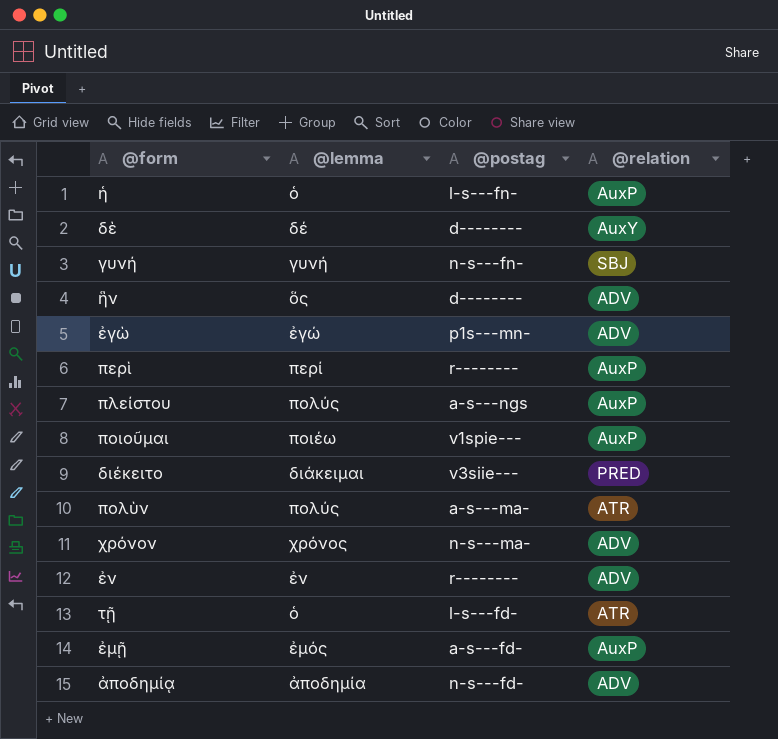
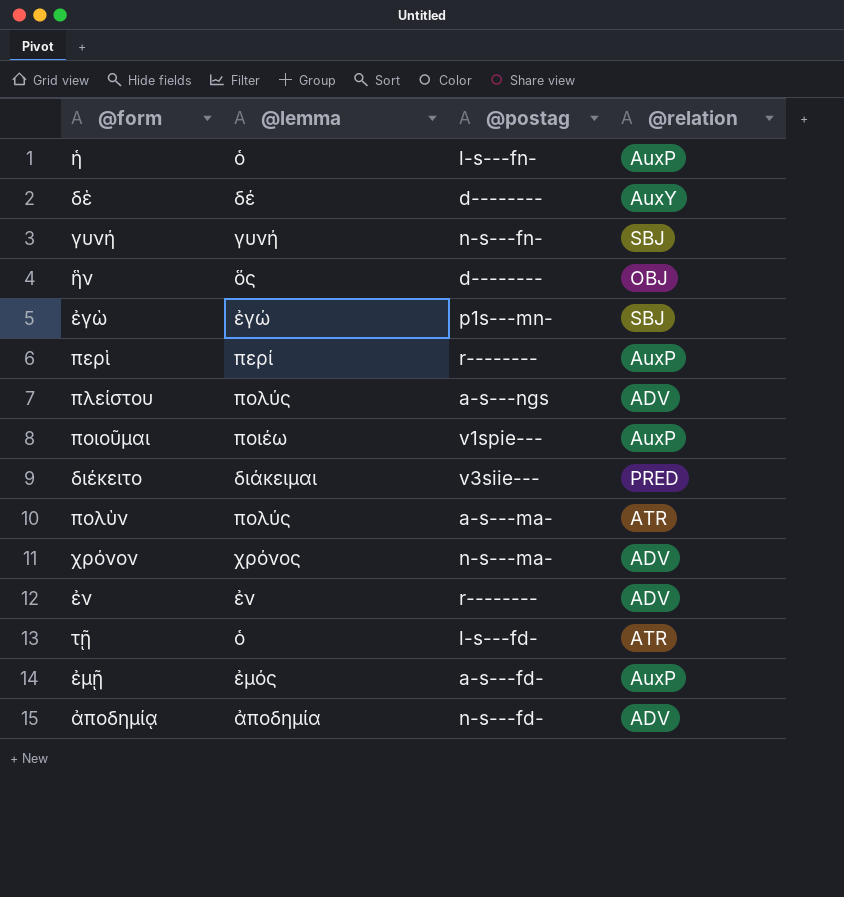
ἣν | @relation: ADV -> OBJ
ἐγὼ | @relation: ADV -> SBJ
πλείστου | @relation: AuxP -> ADV

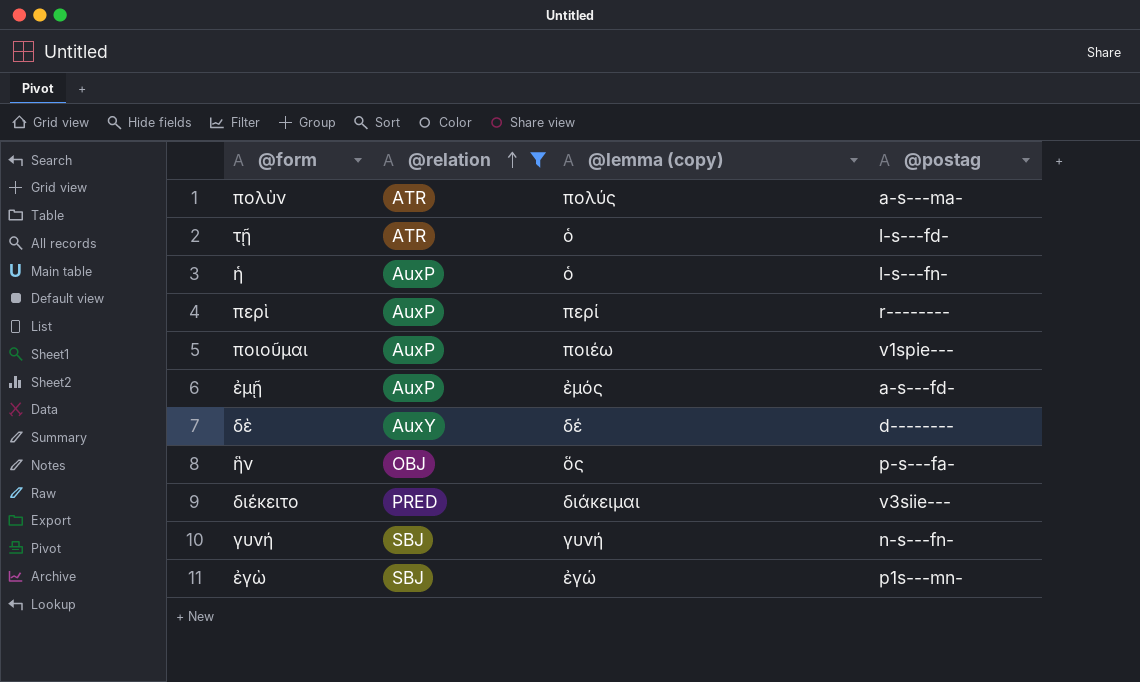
filter: none -> @relation != ADV
row order: none -> @relation ascending
column @relation | position: 4 -> 2
column name: @lemma -> @lemma (copy)
ἣν | @postag: d-------- -> p-s---fa-

